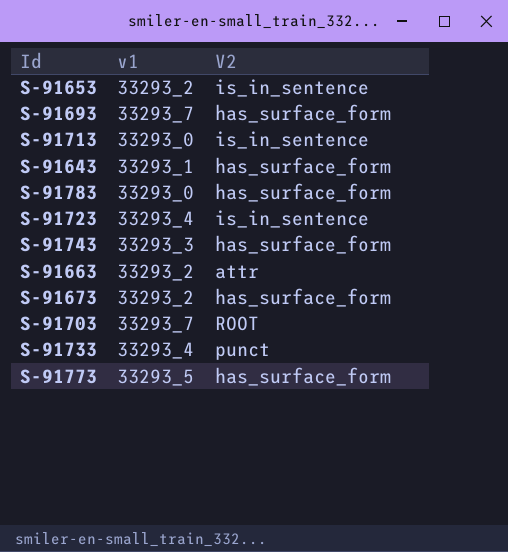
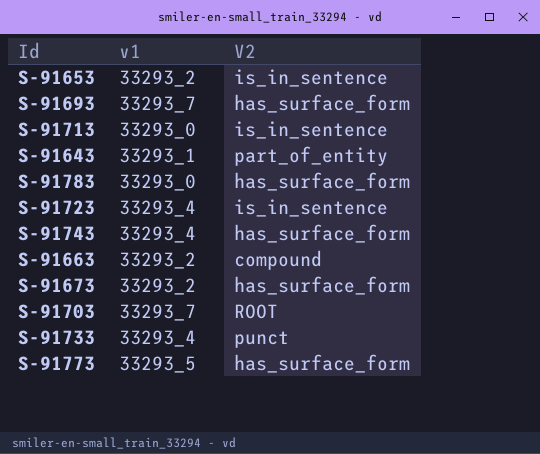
S-91643 | V2: has_surface_form -> part_of_entity
S-91743 | v1: 33293_3 -> 33293_4
S-91663 | V2: attr -> compound

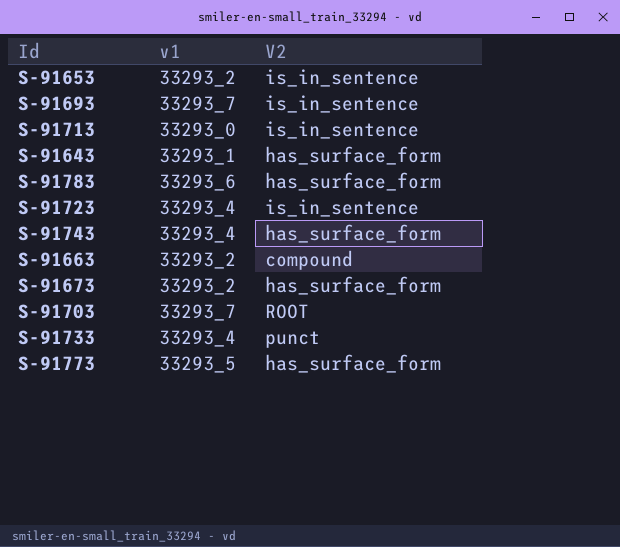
S-91693 | V2: has_surface_form -> is_in_sentence
S-91643 | V2: part_of_entity -> has_surface_form
S-91783 | v1: 33293_0 -> 33293_6

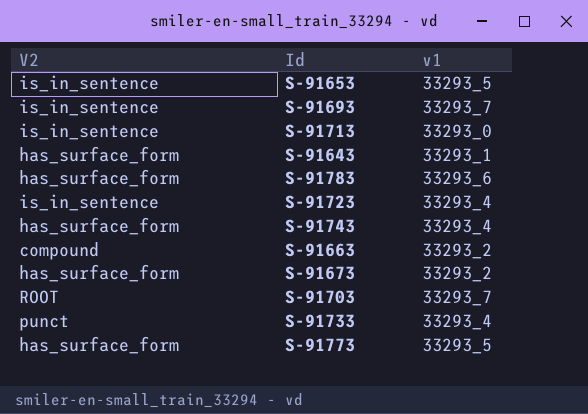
column V2 | position: 3 -> 1
S-91653 | v1: 33293_2 -> 33293_5

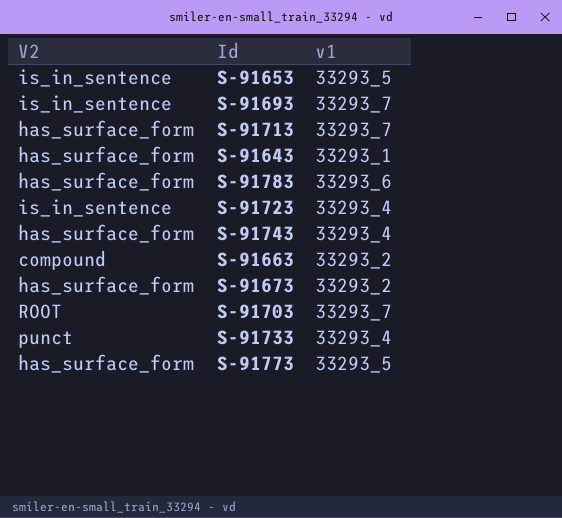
S-91713 | V2: is_in_sentence -> has_surface_form
S-91713 | v1: 33293_0 -> 33293_7

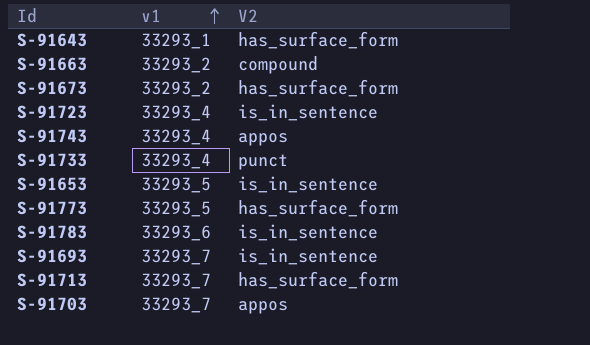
row order: none -> v1 ascending
column V2 | position: 1 -> 3
S-91743 | V2: has_surface_form -> appos
S-91783 | V2: has_surface_form -> is_in_sentence
S-91703 | V2: ROOT -> appos

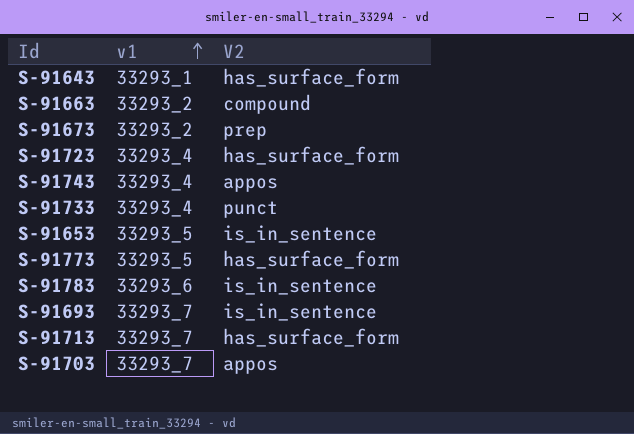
S-91673 | V2: has_surface_form -> prep
S-91723 | V2: is_in_sentence -> has_surface_form

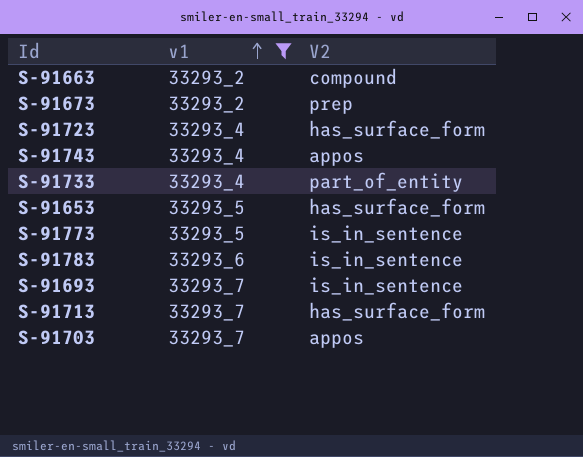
filter: none -> v1 != 33293_1
S-91733 | V2: punct -> part_of_entity
S-91653 | V2: is_in_sentence -> has_surface_form
S-91773 | V2: has_surface_form -> is_in_sentence

